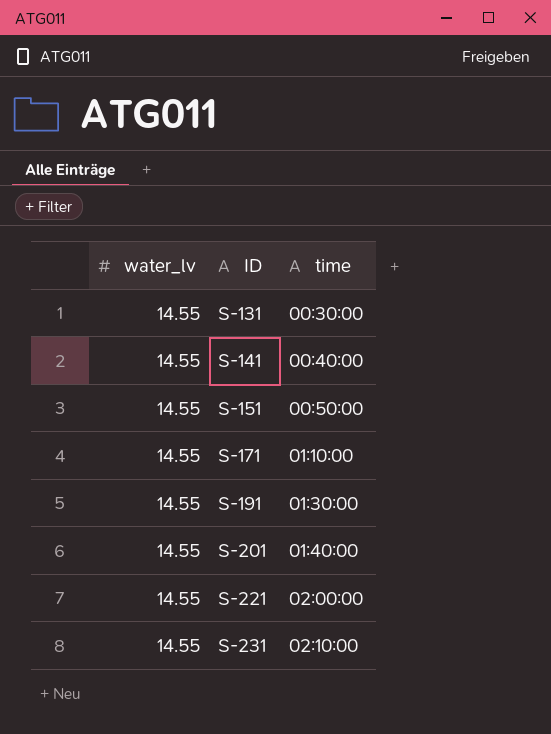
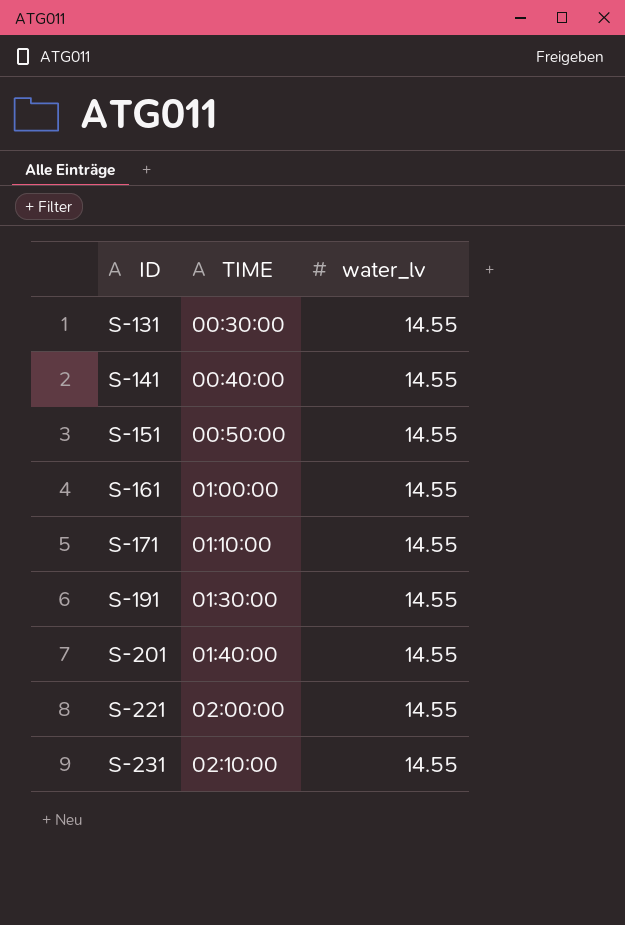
column name: time -> TIME
column water_lv | position: 1 -> 3
row S-161: none -> 01:00:00 | 14.55

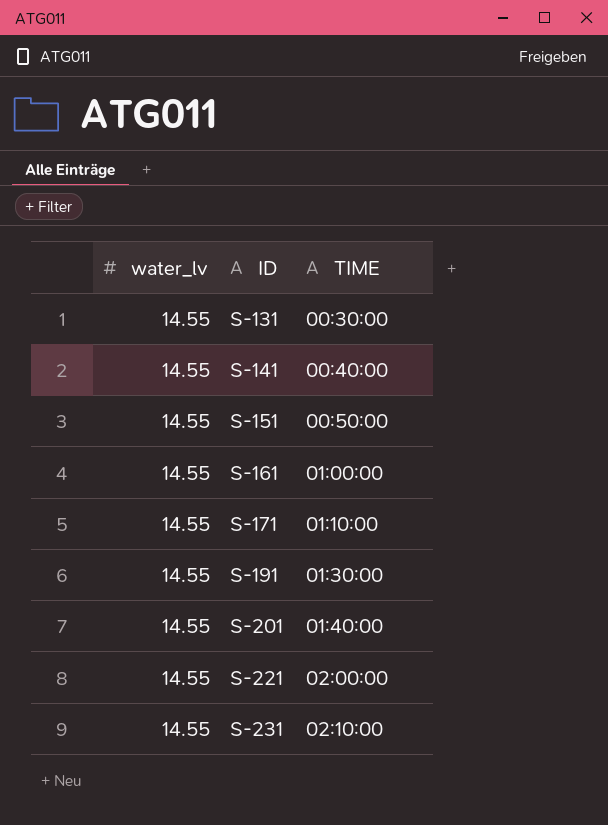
column water_lv | position: 3 -> 1

